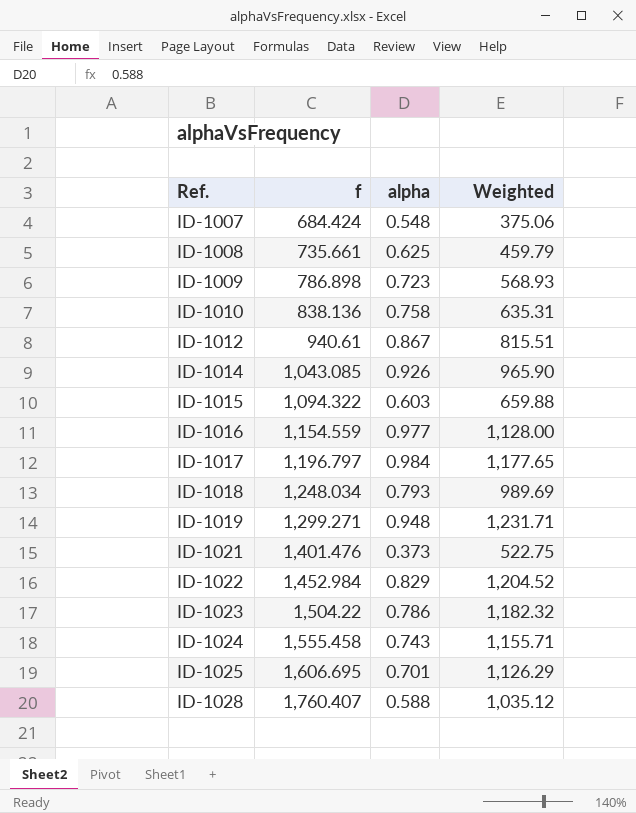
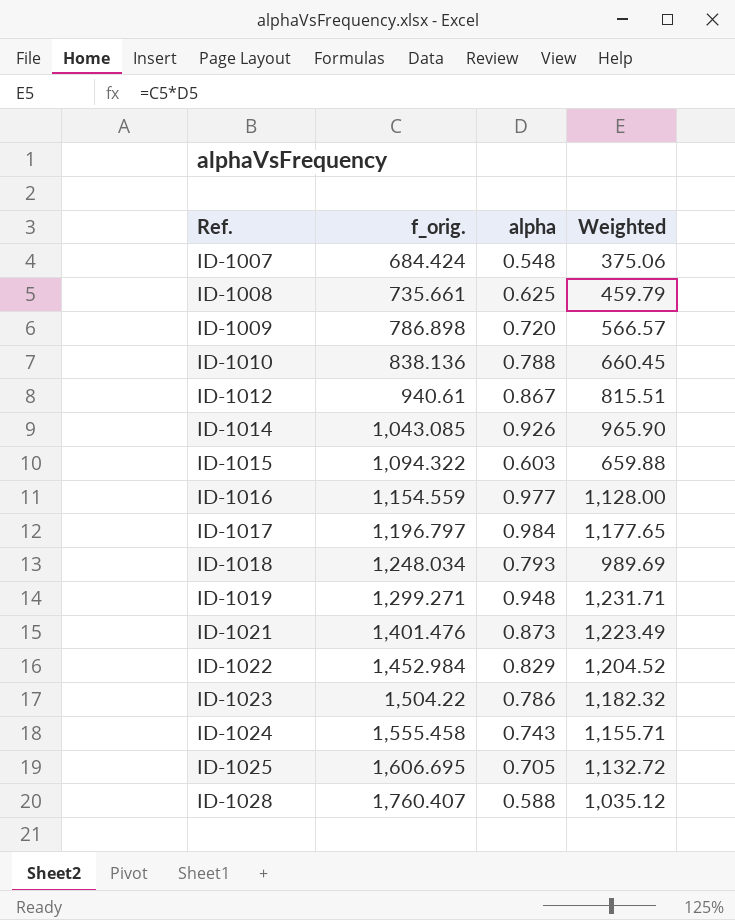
column name: f -> f_orig.
ID-1009 | alpha: 0.723 -> 0.720
ID-1009 | Weighted: 568.93 -> 566.57
ID-1010 | alpha: 0.758 -> 0.788
ID-1010 | Weighted: 635.31 -> 660.45
ID-1021 | alpha: 0.373 -> 0.873
ID-1021 | Weighted: 522.75 -> 1,223.49
ID-1025 | alpha: 0.701 -> 0.705
ID-1025 | Weighted: 1,126.29 -> 1,132.72

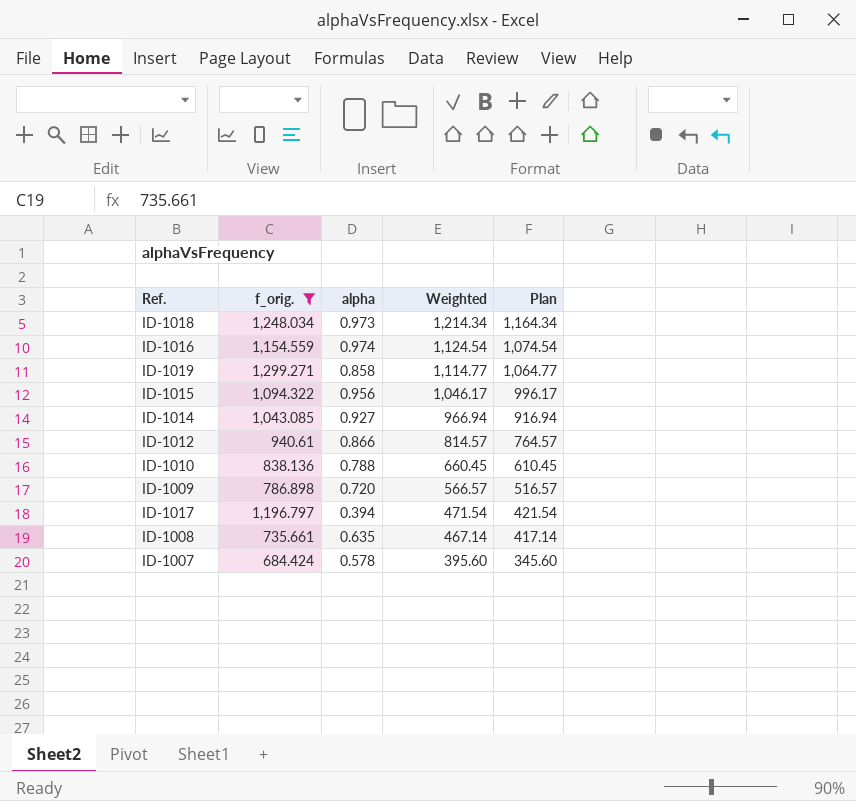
filter: none -> f_orig. <= 1,299.271
row order: Ref. ascending -> Weighted descending
column Plan | formula: none -> [Weighted] - 50
ID-1018 | alpha: 0.793 -> 0.973
ID-1018 | Weighted: 989.69 -> 1,214.34
ID-1016 | alpha: 0.977 -> 0.974
ID-1016 | Weighted: 1,128.00 -> 1,124.54
ID-1019 | alpha: 0.948 -> 0.858
ID-1019 | Weighted: 1,231.71 -> 1,114.77
ID-1015 | alpha: 0.603 -> 0.956
ID-1015 | Weighted: 659.88 -> 1,046.17
ID-1014 | alpha: 0.926 -> 0.927
ID-1014 | Weighted: 965.90 -> 966.94
ID-1012 | alpha: 0.867 -> 0.866
ID-1012 | Weighted: 815.51 -> 814.57
ID-1017 | alpha: 0.984 -> 0.394
ID-1017 | Weighted: 1,177.65 -> 471.54
ID-1008 | alpha: 0.625 -> 0.635
ID-1008 | Weighted: 459.79 -> 467.14
ID-1007 | alpha: 0.548 -> 0.578
ID-1007 | Weighted: 375.06 -> 395.60

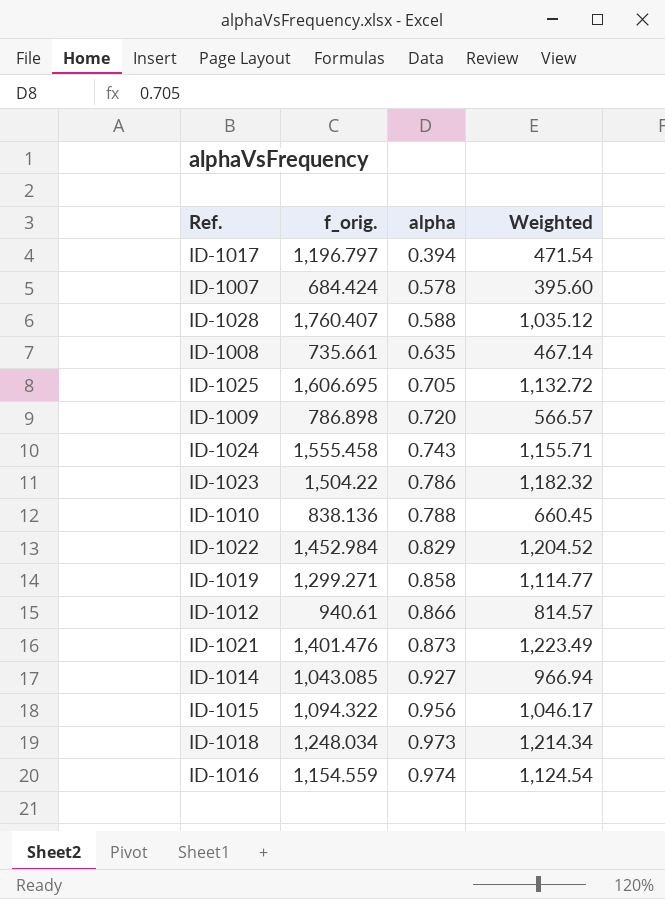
filter: f_orig. <= 1,299.271 -> none
row order: Weighted descending -> alpha ascending
column Plan | formula: [Weighted] - 50 -> none

